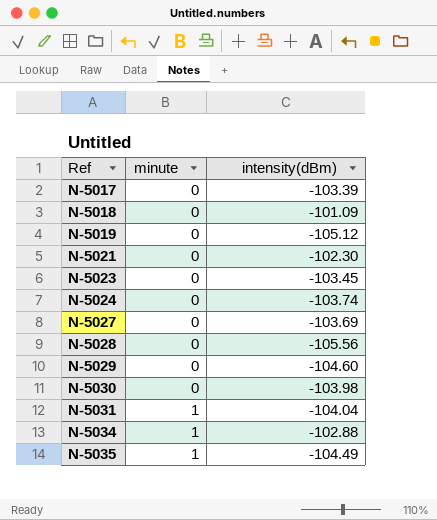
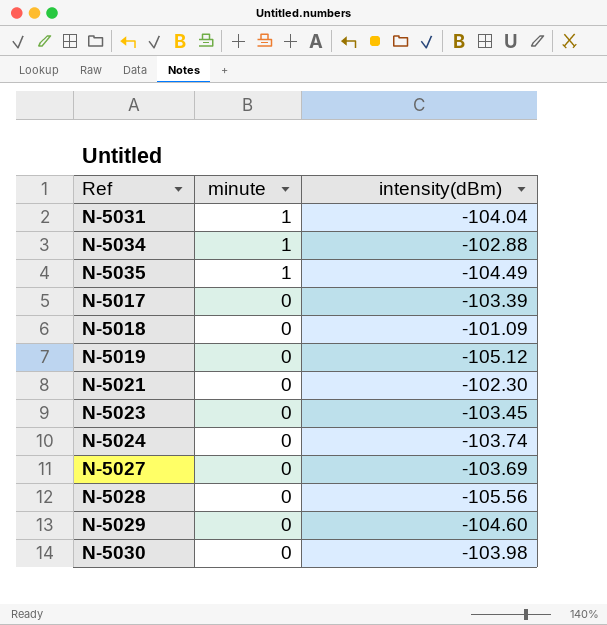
row order: Ref ascending -> minute descending

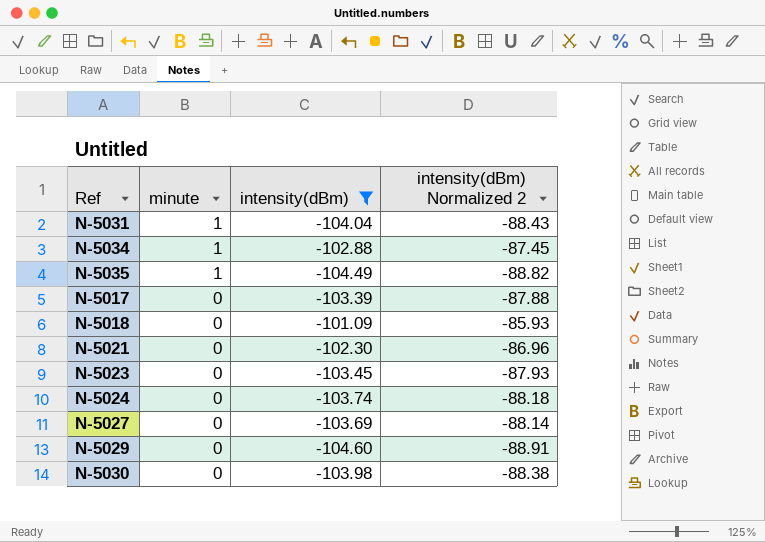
filter: none -> intensity(dBm) >= -104.60
column intensity(dBm) Normalized 2 | formula: none -> [intensity(dBm)] * 0.85

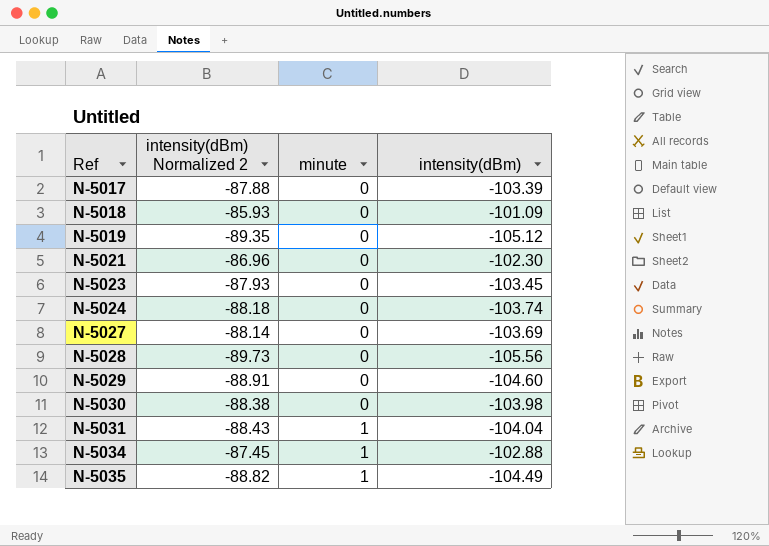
filter: intensity(dBm) >= -104.60 -> none
row order: minute descending -> Ref ascending
column intensity(dBm) Normalized 2 | position: 4 -> 2

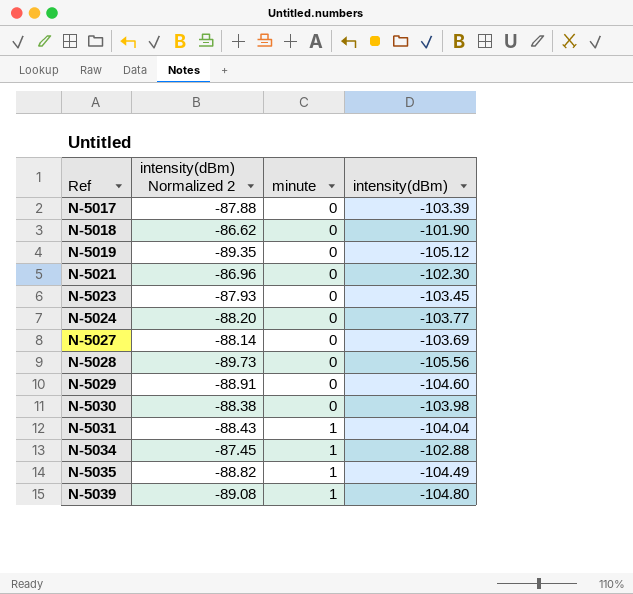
N-5018 | intensity(dBm) Normalized 2: -85.93 -> -86.62
N-5018 | intensity(dBm): -101.09 -> -101.90
N-5024 | intensity(dBm) Normalized 2: -88.18 -> -88.20
N-5024 | intensity(dBm): -103.74 -> -103.77
row N-5039: none -> -89.08 | 1 | -104.80

